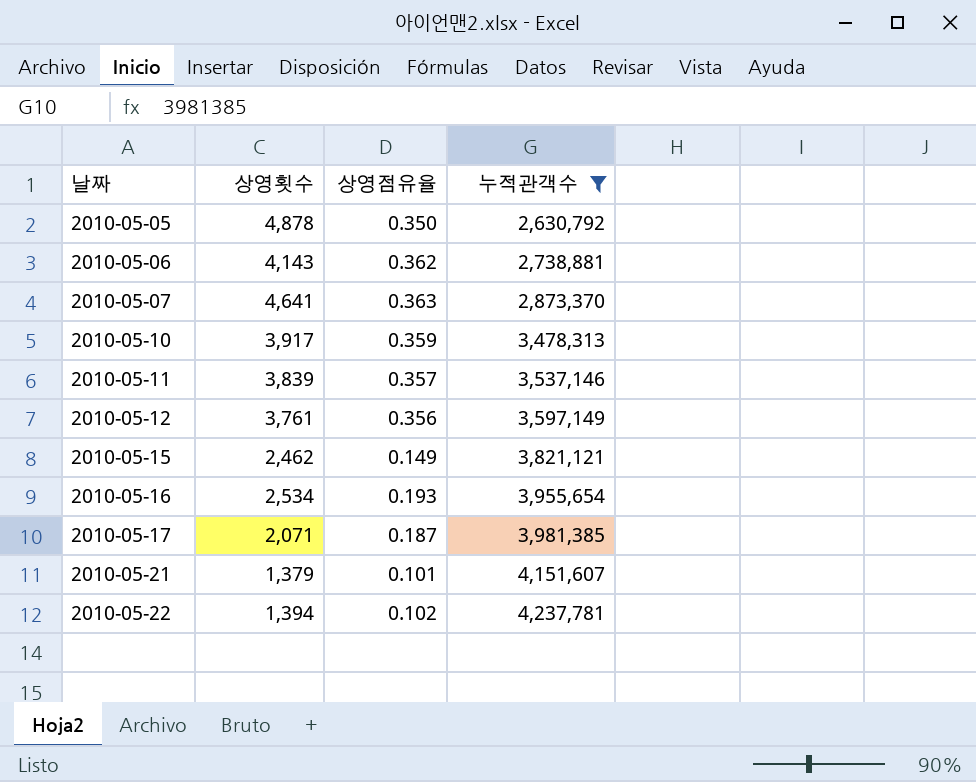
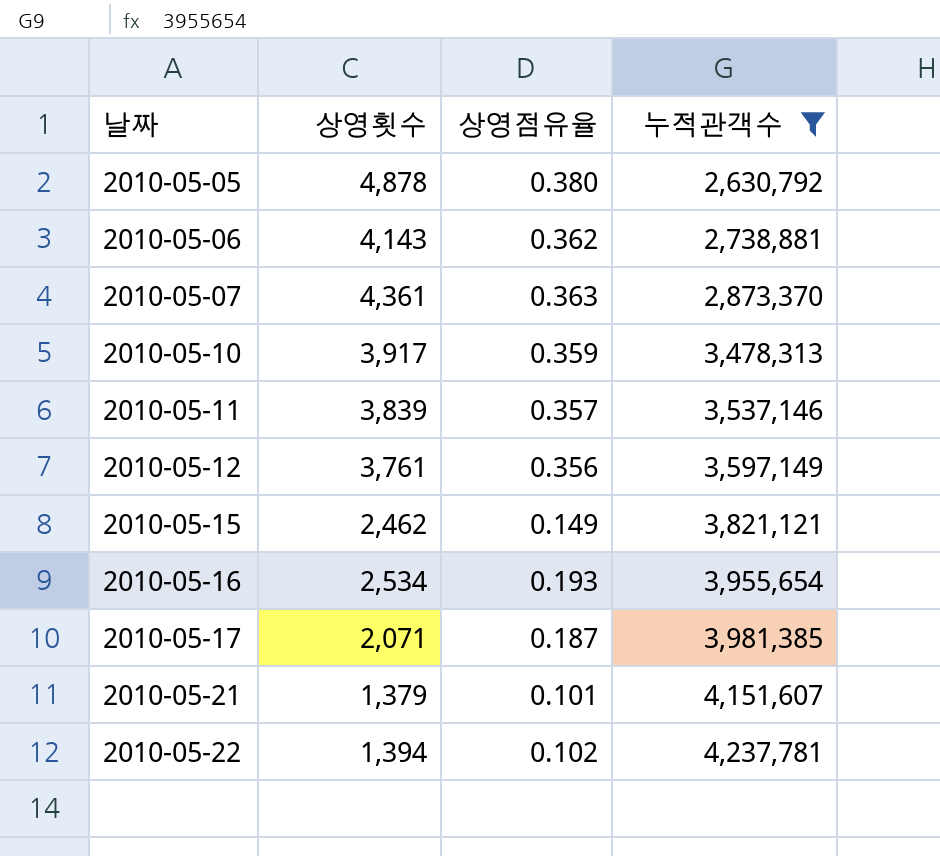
2010-05-05 | 상영점유율: 0.350 -> 0.380
2010-05-07 | 상영횟수: 4,641 -> 4,361

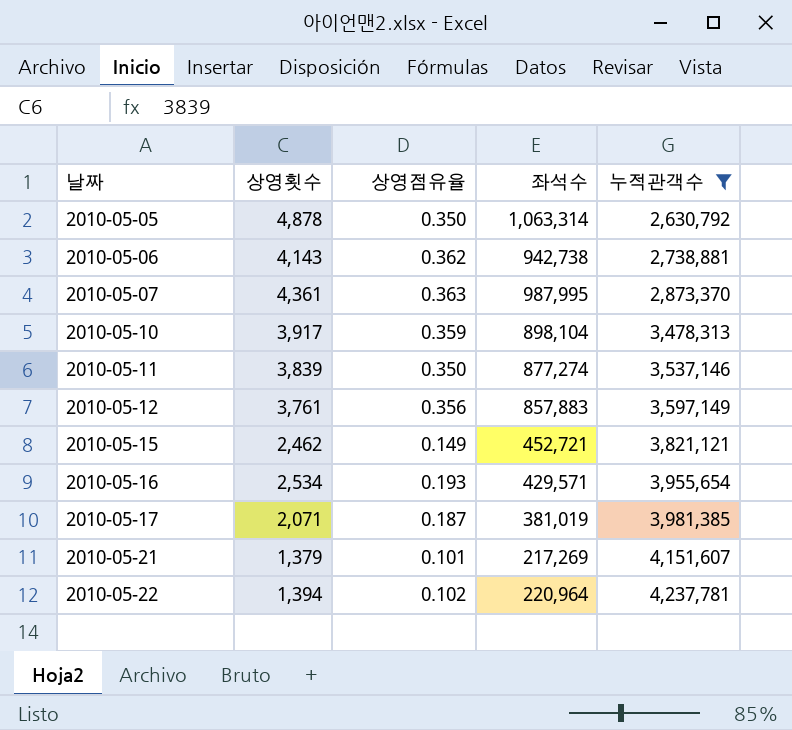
column 좌석수 | position: none -> 4
2010-05-05 | 상영점유율: 0.380 -> 0.350
2010-05-11 | 상영점유율: 0.357 -> 0.350

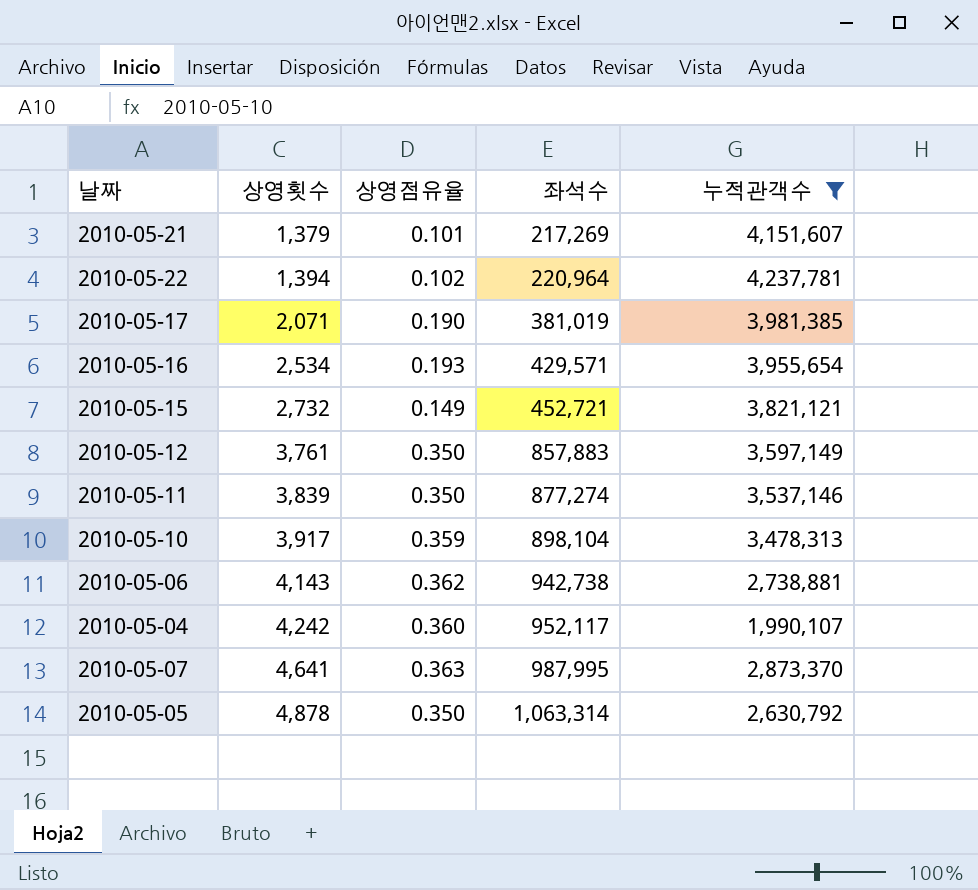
row order: 날짜 ascending -> 상영횟수 ascending
2010-05-17 | 상영점유율: 0.187 -> 0.190
2010-05-15 | 상영횟수: 2,462 -> 2,732
2010-05-12 | 상영점유율: 0.356 -> 0.350
row 2010-05-04: none -> 4,242 | 0.360 | 952,117 | 1,990,107
2010-05-07 | 상영횟수: 4,361 -> 4,641

